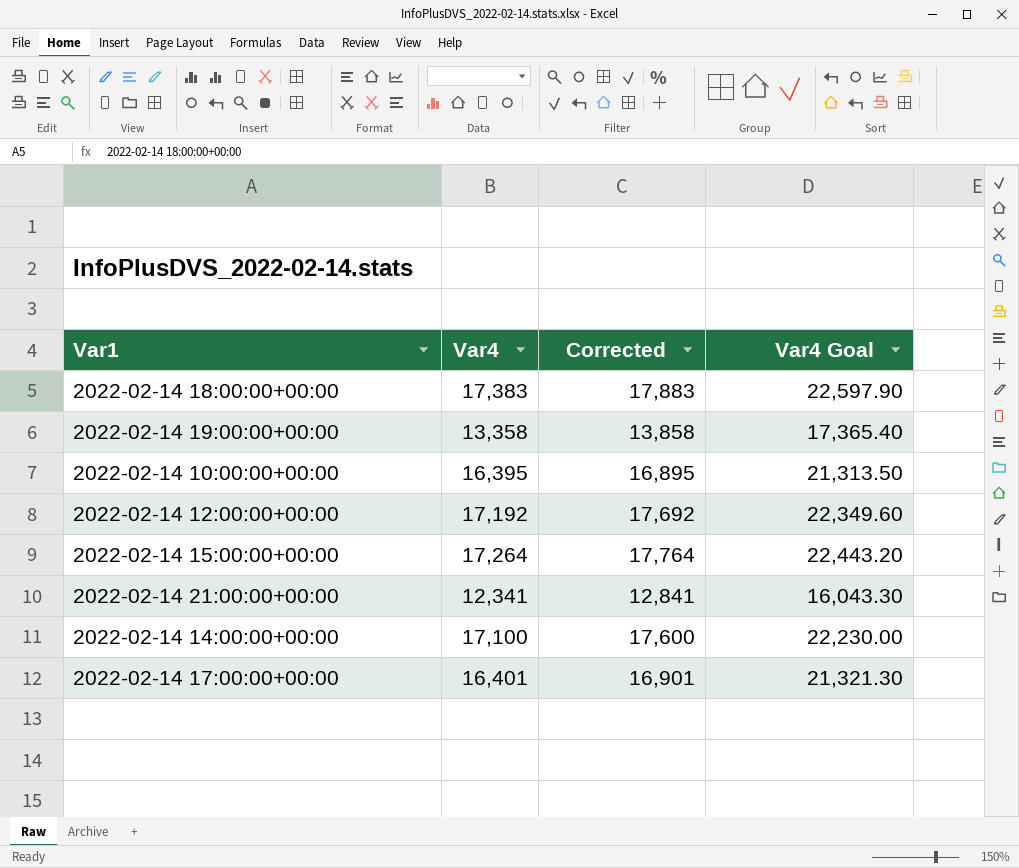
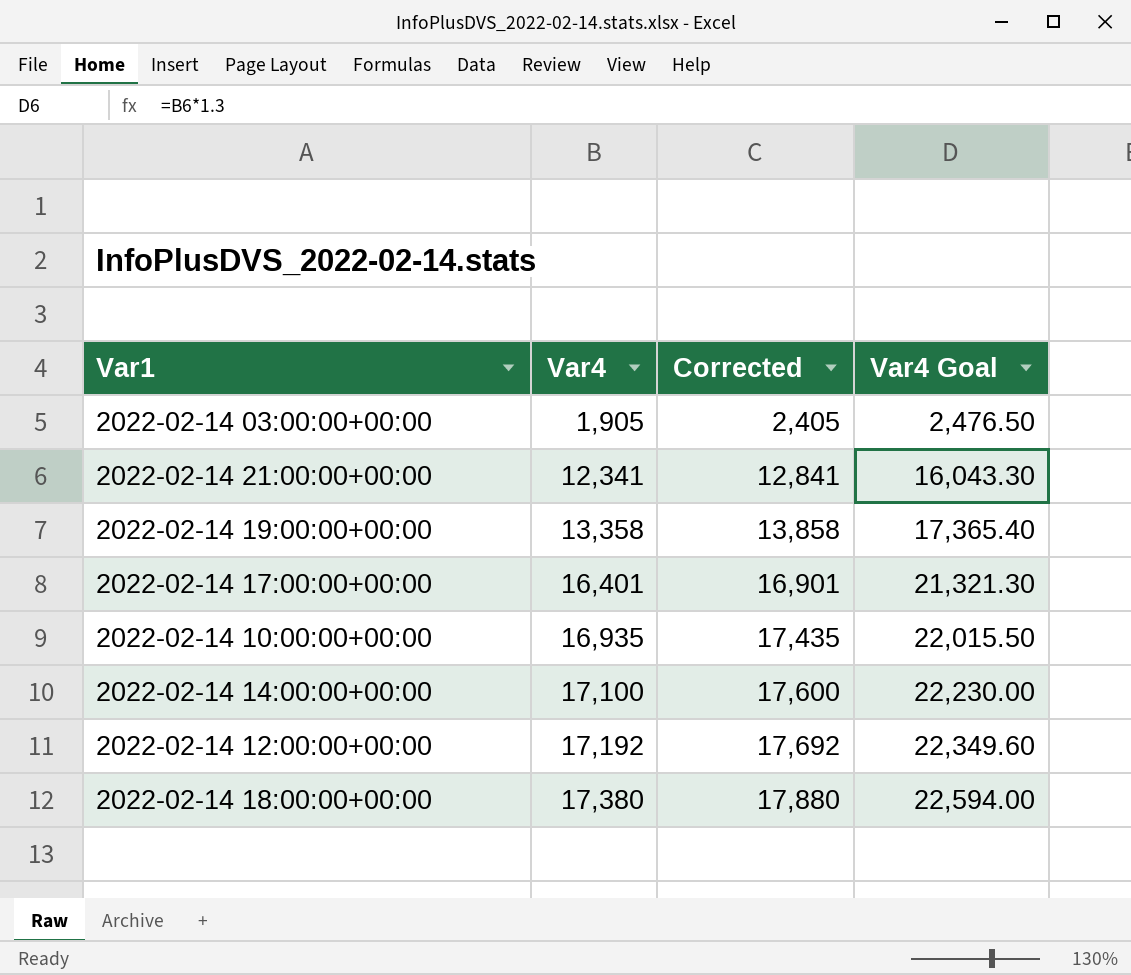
row order: none -> Var4 ascending
row 2022-02-14 15:00:00+00:00: 17,264 | 17,764 | 22,443.20 -> none
row 2022-02-14 03:00:00+00:00: none -> 1,905 | 2,405 | 2,476.50
2022-02-14 10:00:00+00:00 | Var4: 16,395 -> 16,935
2022-02-14 10:00:00+00:00 | Corrected: 16,895 -> 17,435
2022-02-14 10:00:00+00:00 | Var4 Goal: 21,313.50 -> 22,015.50
2022-02-14 18:00:00+00:00 | Var4: 17,383 -> 17,380
2022-02-14 18:00:00+00:00 | Corrected: 17,883 -> 17,880
2022-02-14 18:00:00+00:00 | Var4 Goal: 22,597.90 -> 22,594.00

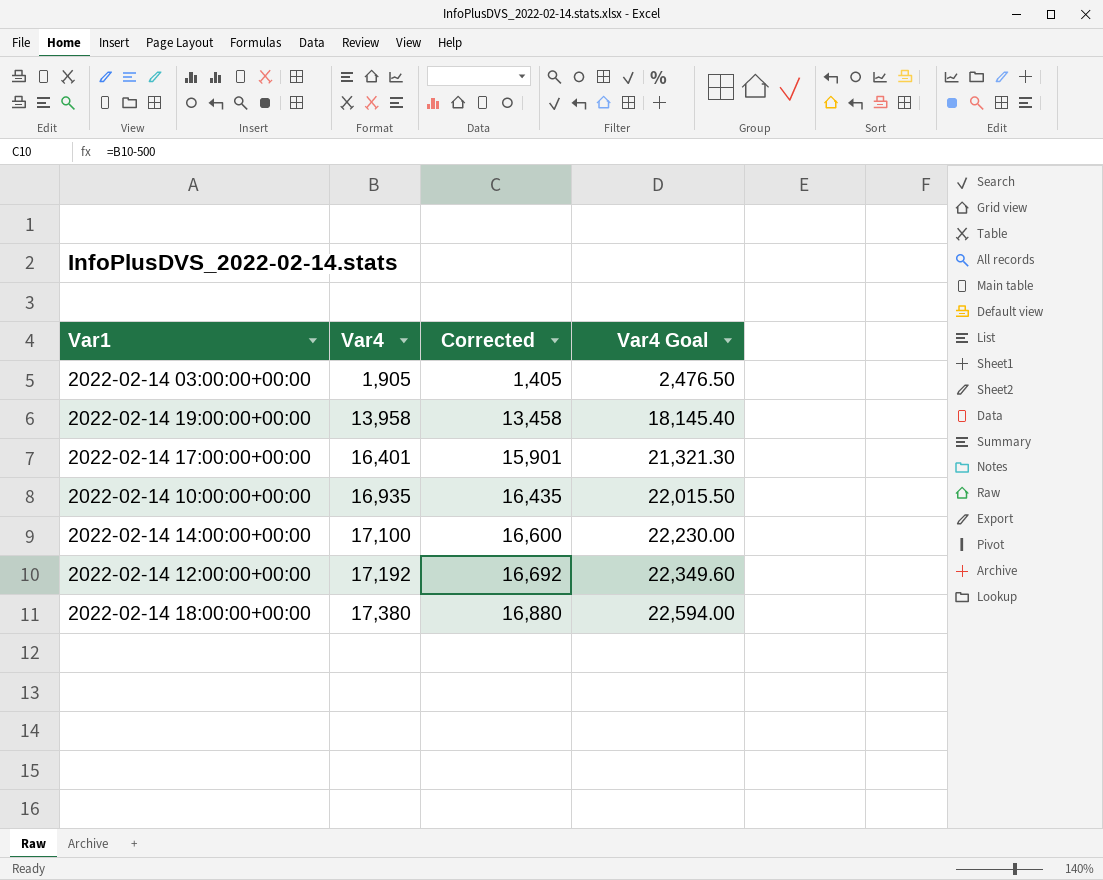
column Corrected | formula: [Var4] + 500 -> [Var4] - 500
row 2022-02-14 21:00:00+00:00: 12,341 | 12,841 | 16,043.30 -> none
2022-02-14 19:00:00+00:00 | Var4: 13,358 -> 13,958
2022-02-14 19:00:00+00:00 | Var4 Goal: 17,365.40 -> 18,145.40

